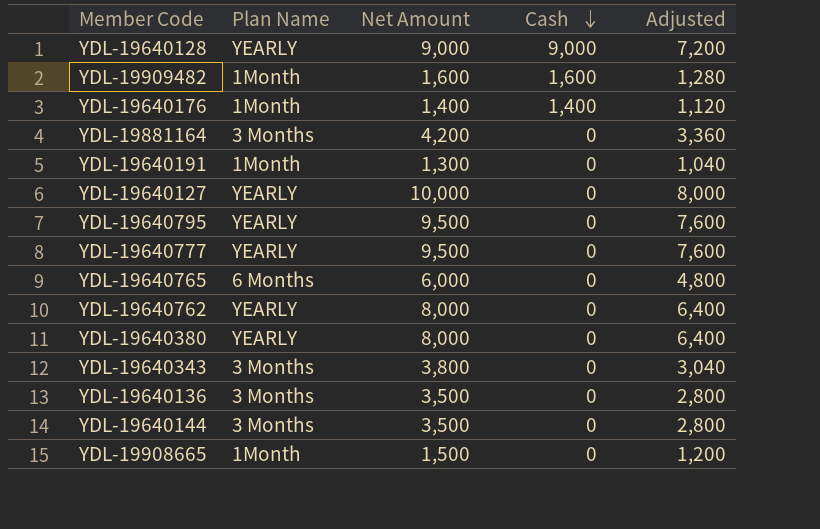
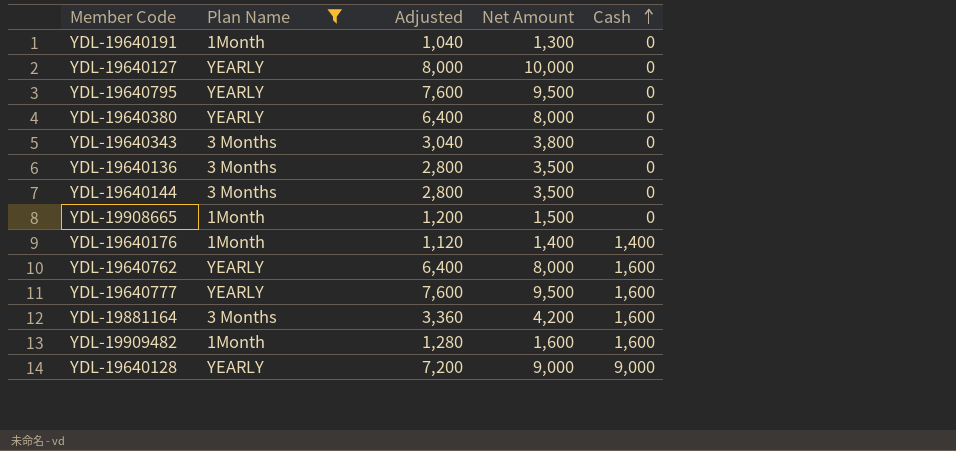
filter: none -> Plan Name != 6 Months
row order: Cash descending -> Cash ascending
column Adjusted | position: 5 -> 3
YDL-19640762 | Cash: 0 -> 1,600
YDL-19640777 | Cash: 0 -> 1,600
YDL-19881164 | Cash: 0 -> 1,600

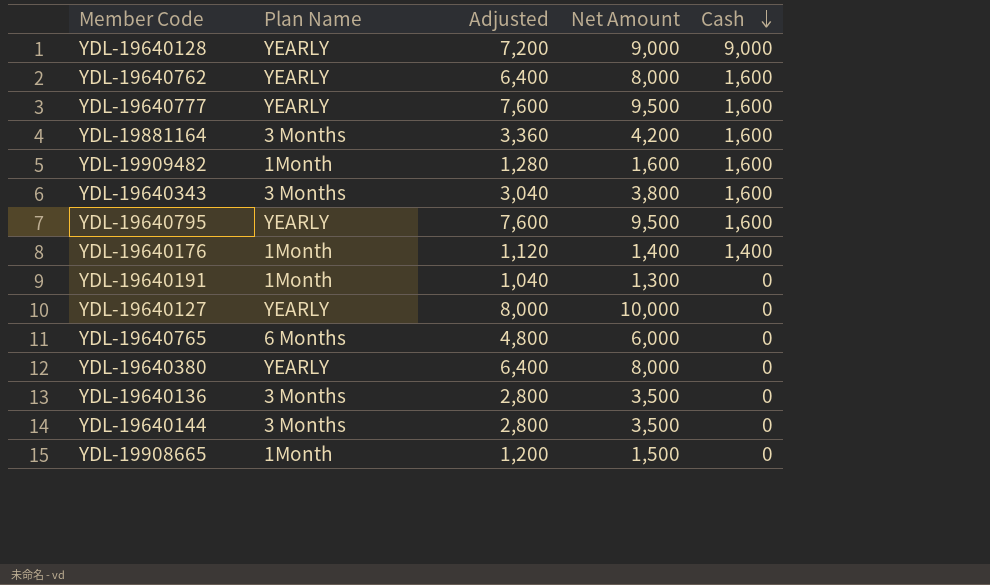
filter: Plan Name != 6 Months -> none
row order: Cash ascending -> Cash descending
YDL-19640343 | Cash: 0 -> 1,600
YDL-19640795 | Cash: 0 -> 1,600

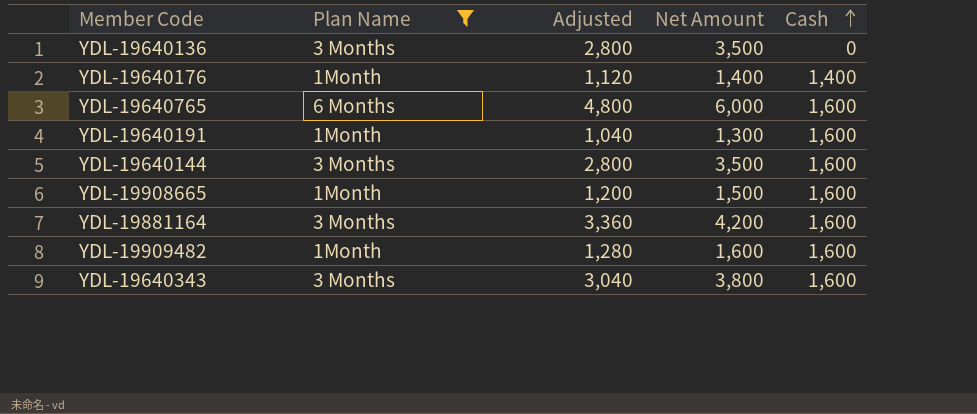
filter: none -> Plan Name != YEARLY
row order: Cash descending -> Cash ascending
YDL-19640765 | Cash: 0 -> 1,600
YDL-19640191 | Cash: 0 -> 1,600
YDL-19640144 | Cash: 0 -> 1,600
YDL-19908665 | Cash: 0 -> 1,600

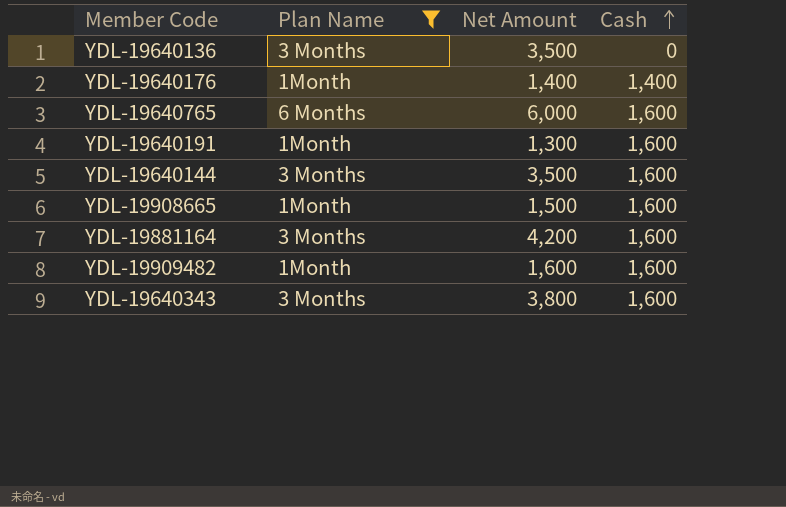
column Adjusted | formula: [Net Amount] * 0.8 -> none

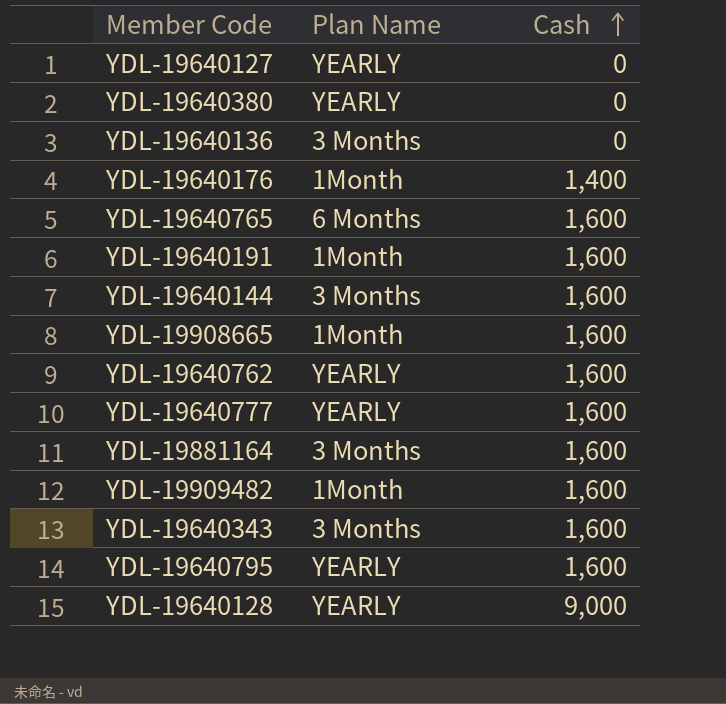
filter: Plan Name != YEARLY -> none
column Net Amount | position: 3 -> none

